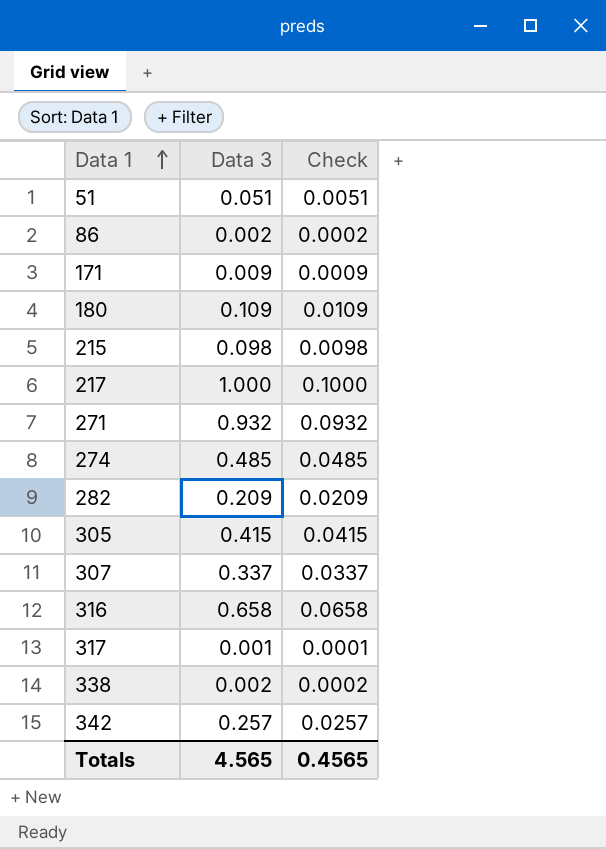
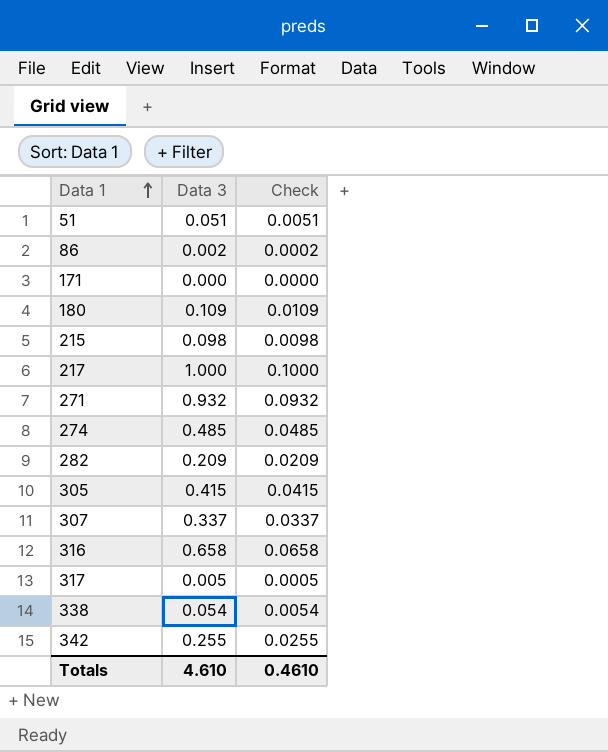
171 | Data 3: 0.009 -> 0.000
171 | Check: 0.0009 -> 0.0000
317 | Data 3: 0.001 -> 0.005
317 | Check: 0.0001 -> 0.0005
338 | Data 3: 0.002 -> 0.054
338 | Check: 0.0002 -> 0.0054
342 | Data 3: 0.257 -> 0.255
342 | Check: 0.0257 -> 0.0255
Totals | Data 3: 4.565 -> 4.610
Totals | Check: 0.4565 -> 0.4610

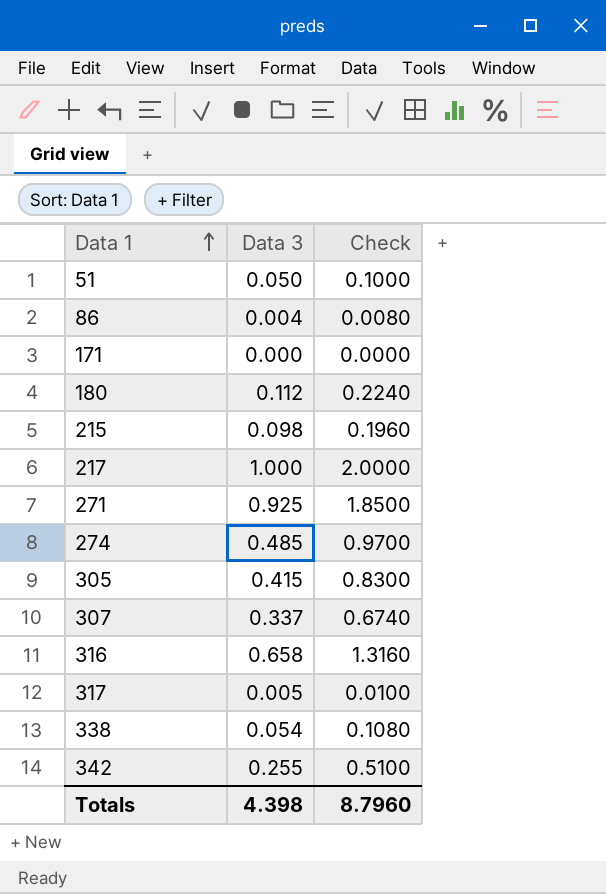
column Check | formula: [Data 3] * 0.1 -> [Data 3] * 2
row 282: 0.209 | 0.0209 -> none
51 | Data 3: 0.051 -> 0.050
86 | Data 3: 0.002 -> 0.004
180 | Data 3: 0.109 -> 0.112
271 | Data 3: 0.932 -> 0.925
Totals | Data 3: 4.610 -> 4.398
Totals | Check: 0.4610 -> 8.7960

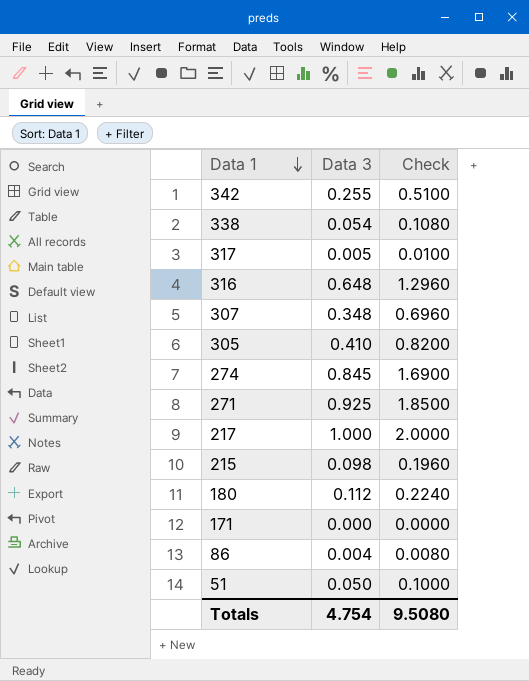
row order: Data 1 ascending -> Data 1 descending
316 | Data 3: 0.658 -> 0.648
316 | Check: 1.3160 -> 1.2960
307 | Data 3: 0.337 -> 0.348
307 | Check: 0.6740 -> 0.6960
305 | Data 3: 0.415 -> 0.410
305 | Check: 0.8300 -> 0.8200
274 | Data 3: 0.485 -> 0.845
274 | Check: 0.9700 -> 1.6900
Totals | Data 3: 4.398 -> 4.754
Totals | Check: 8.7960 -> 9.5080

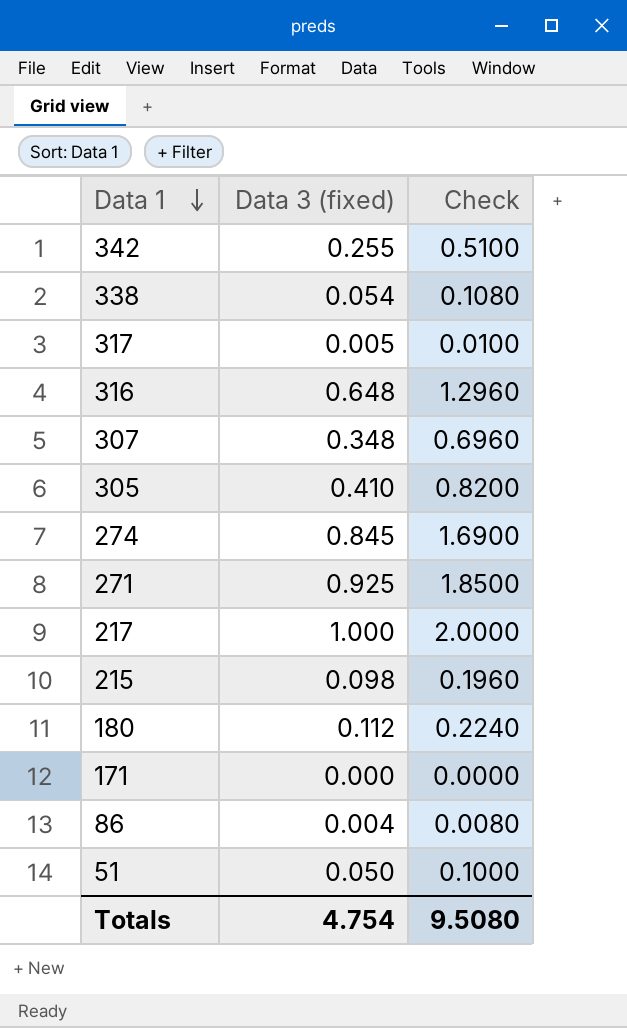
column name: Data 3 -> Data 3 (fixed)

